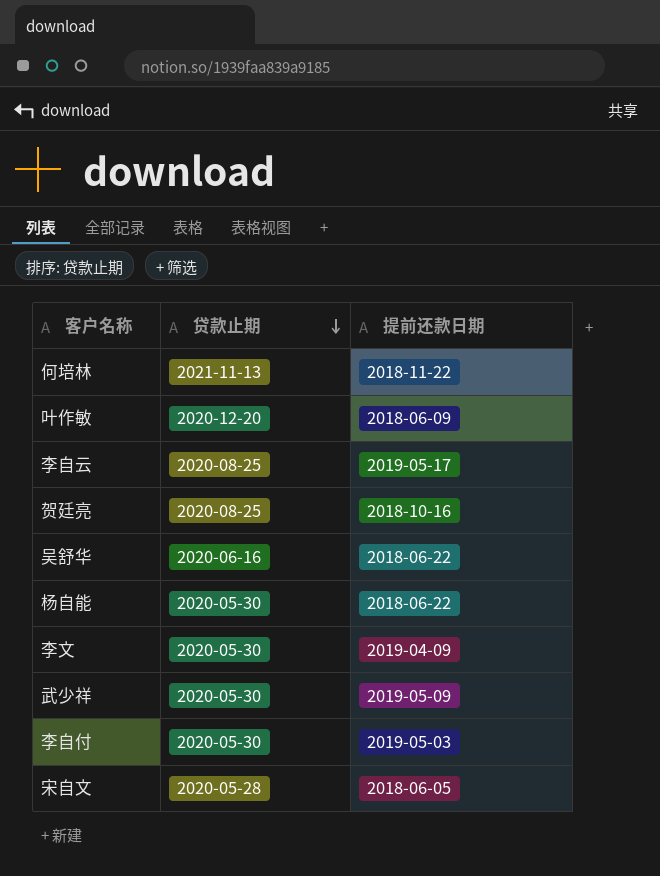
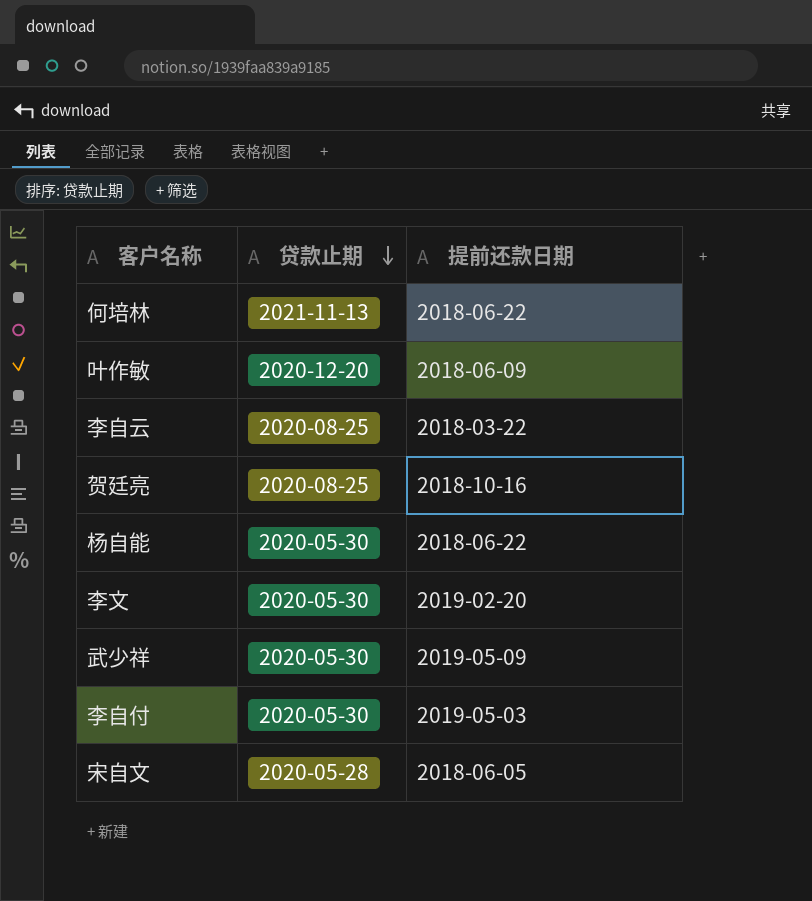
row 吴舒华: 2020-06-16 | 2018-06-22 -> none
何培林 | 提前还款日期: 2018-11-22 -> 2018-06-22
李自云 | 提前还款日期: 2019-05-17 -> 2018-03-22
李文 | 提前还款日期: 2019-04-09 -> 2019-02-20

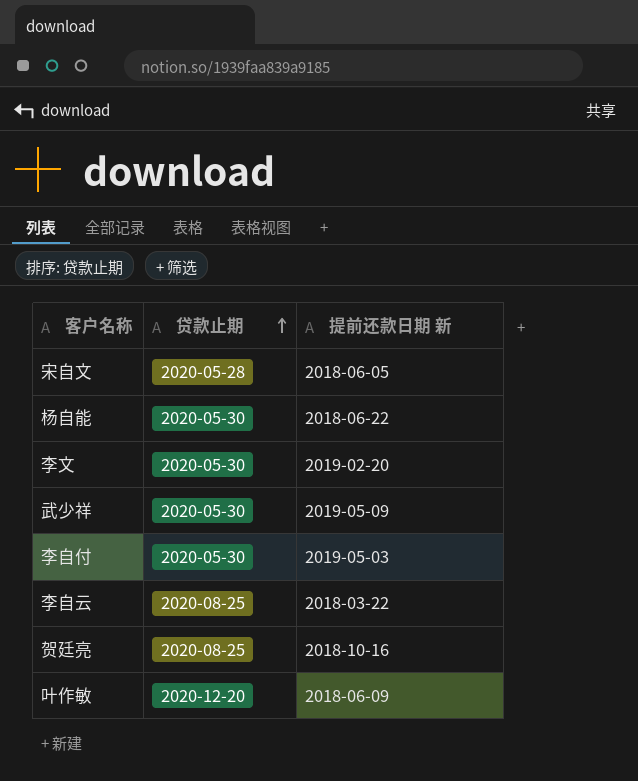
row order: 贷款止期 descending -> 贷款止期 ascending
column name: 提前还款日期 -> 提前还款日期 新
row 何培林: 2021-11-13 | 2018-06-22 -> none

